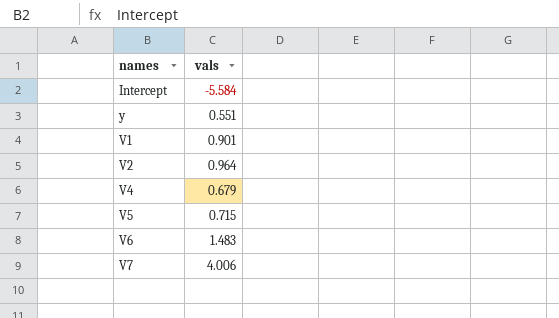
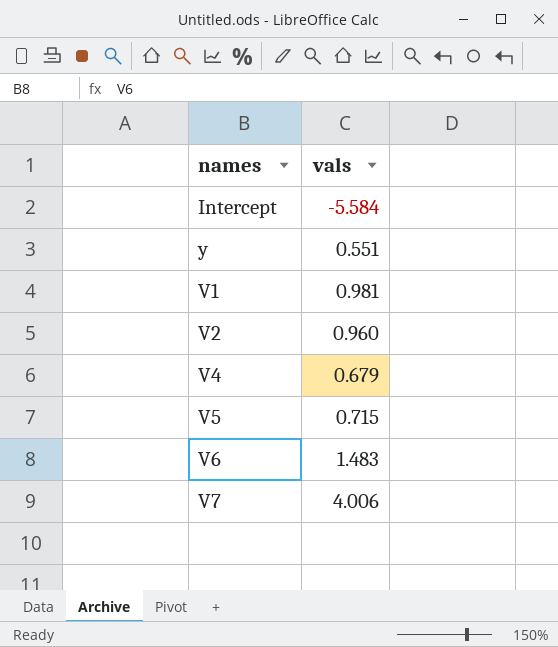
V1 | vals: 0.901 -> 0.981
V2 | vals: 0.964 -> 0.960

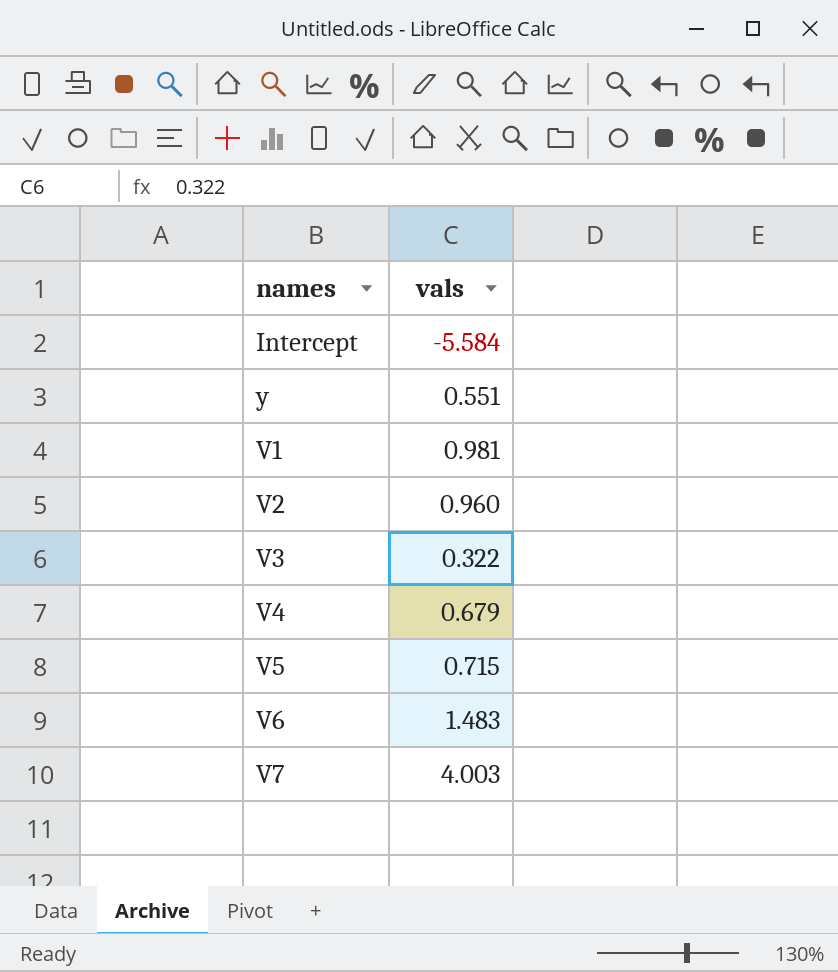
row V3: none -> 0.322
V7 | vals: 4.006 -> 4.003

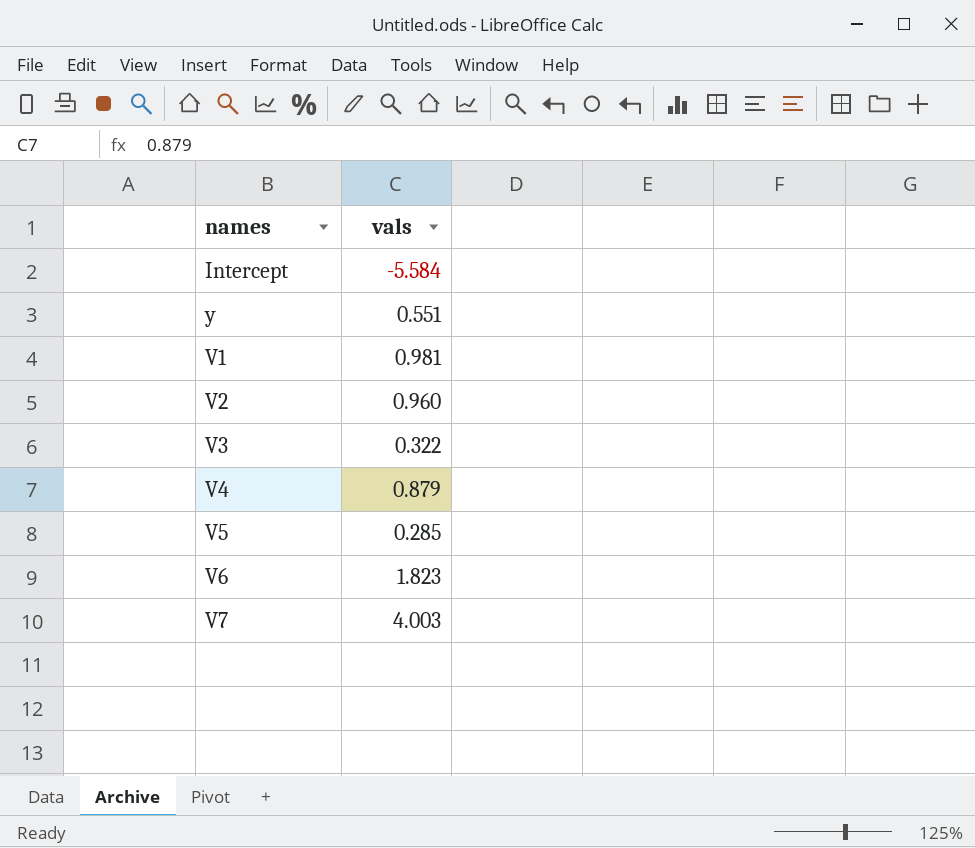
V4 | vals: 0.679 -> 0.879
V5 | vals: 0.715 -> 0.285
V6 | vals: 1.483 -> 1.823

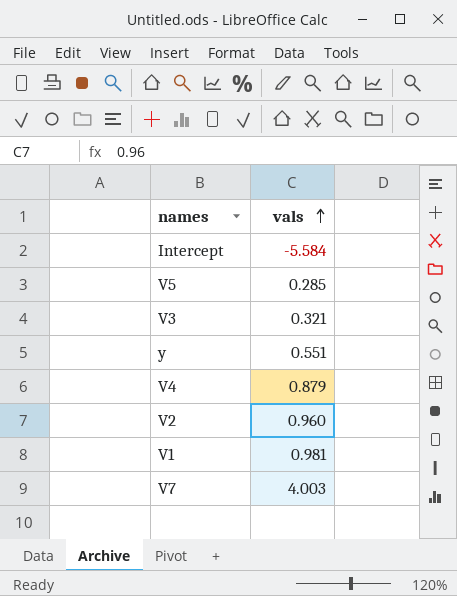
row order: none -> vals ascending
row V6: 1.823 -> none
V3 | vals: 0.322 -> 0.321

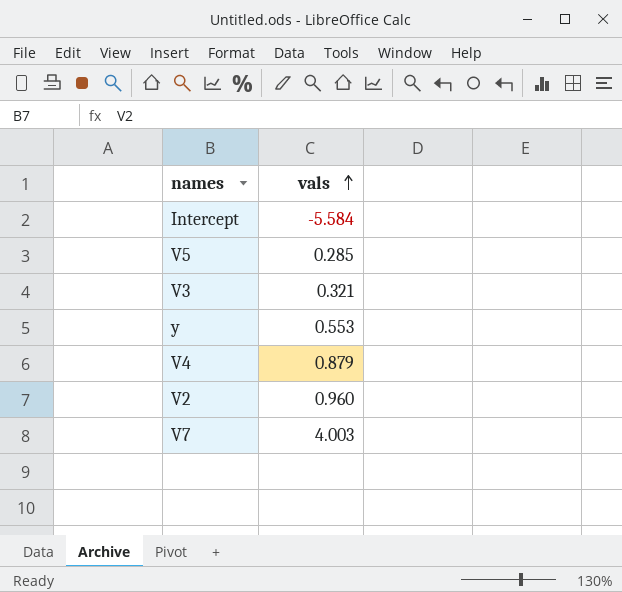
row V1: 0.981 -> none
y | vals: 0.551 -> 0.553

